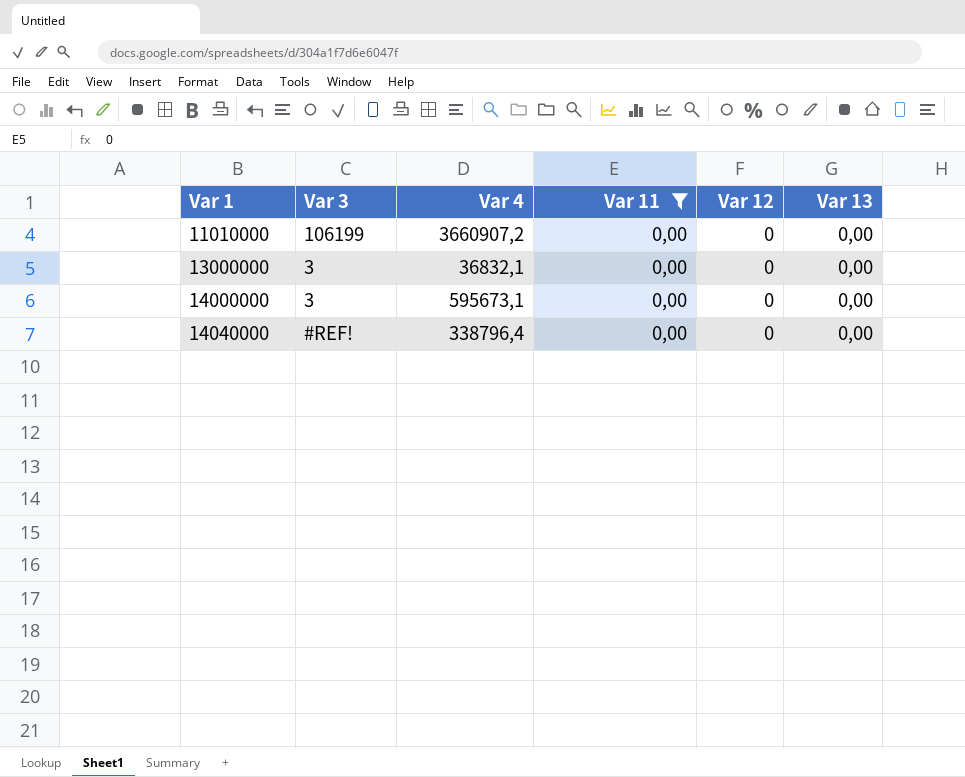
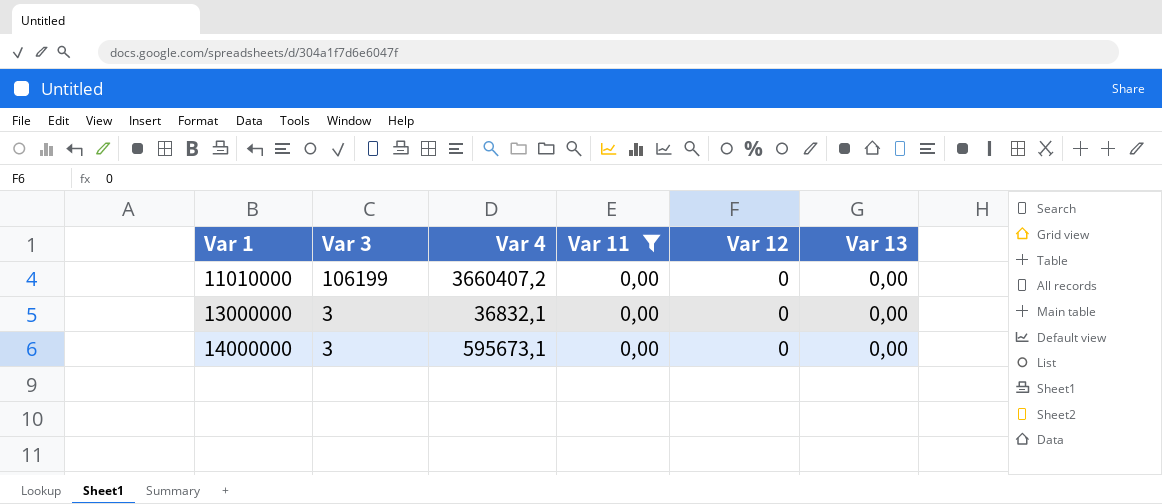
row 14040000: #REF! | 338796,4 | 0,00 | 0 | 0,00 -> none
11010000 | Var 4: 3660907,2 -> 3660407,2

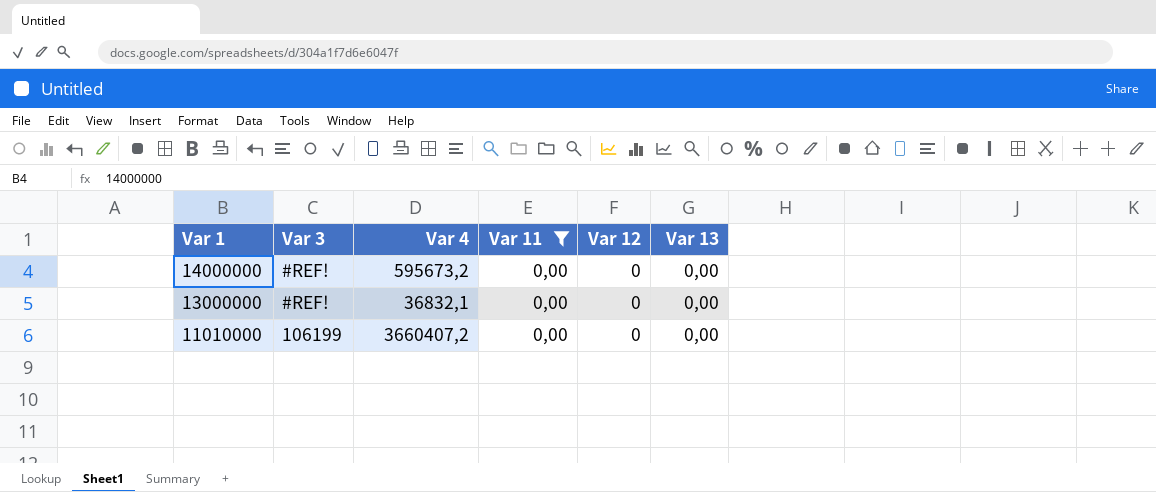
row order: Var 1 ascending -> Var 1 descending
14000000 | Var 3: 3 -> #REF!
14000000 | Var 4: 595673,1 -> 595673,2
13000000 | Var 3: 3 -> #REF!

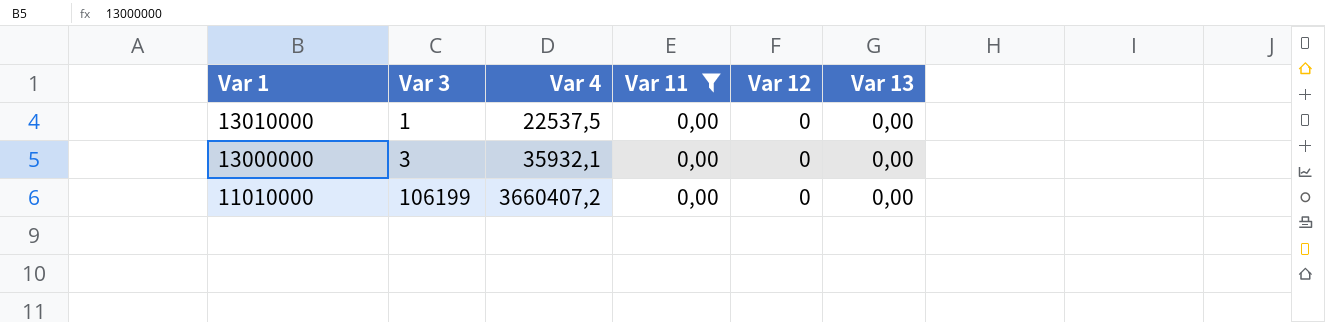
row 14000000: #REF! | 595673,2 | 0,00 | 0 | 0,00 -> none
row 13010000: none -> 1 | 22537,5 | 0,00 | 0 | 0,00
13000000 | Var 3: #REF! -> 3
13000000 | Var 4: 36832,1 -> 35932,1

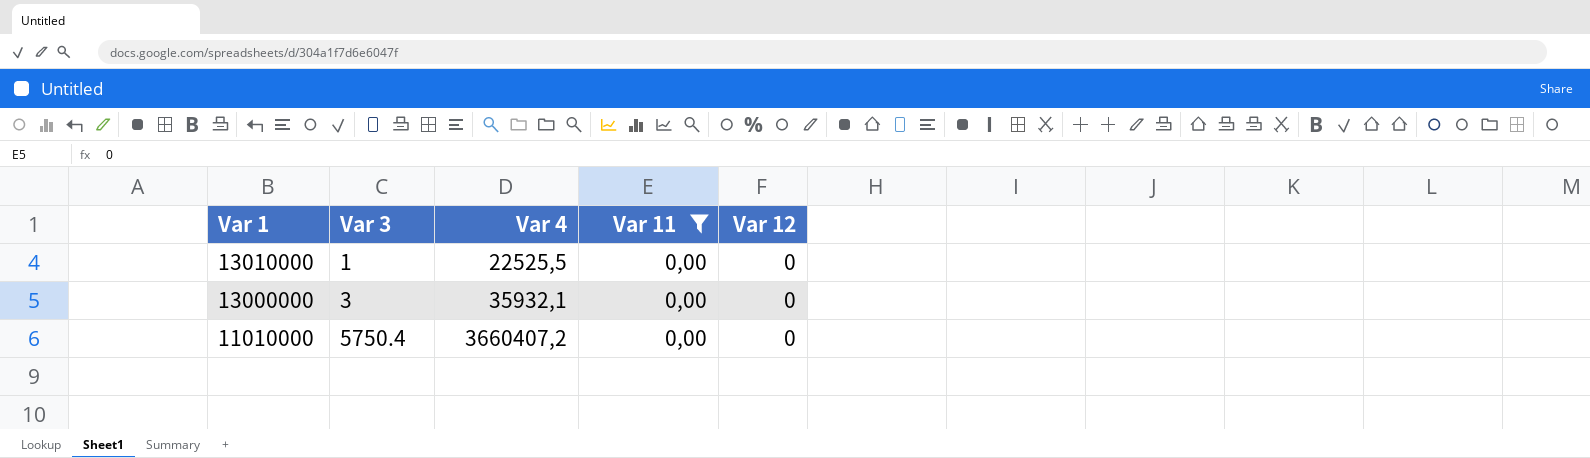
column Var 13 | position: 6 -> none
13010000 | Var 4: 22537,5 -> 22525,5
11010000 | Var 3: 106199 -> 5750.4

